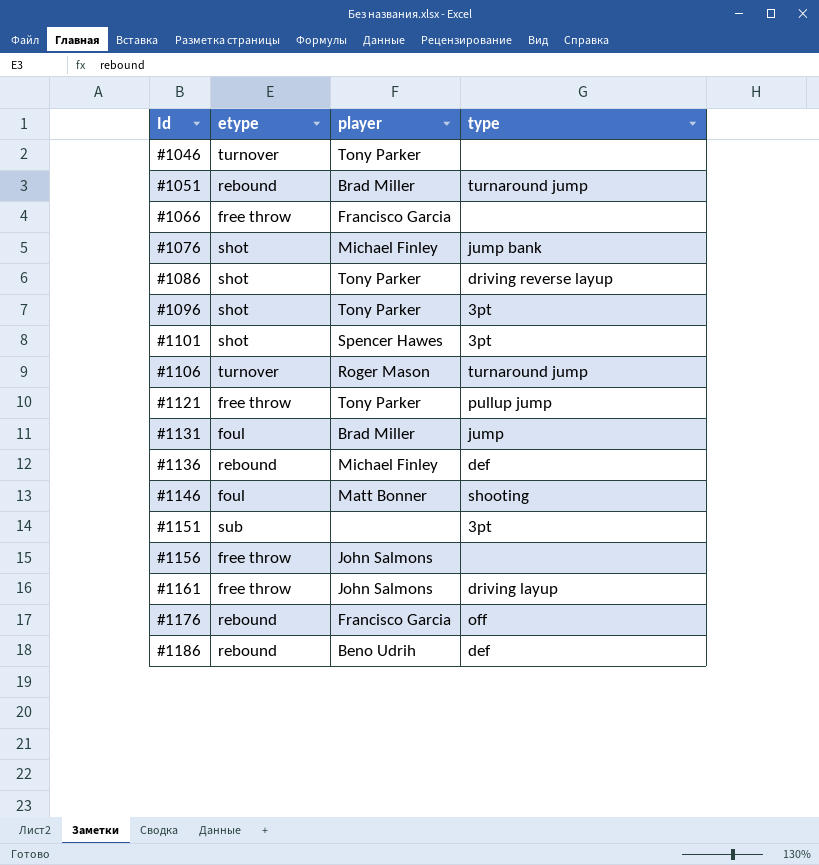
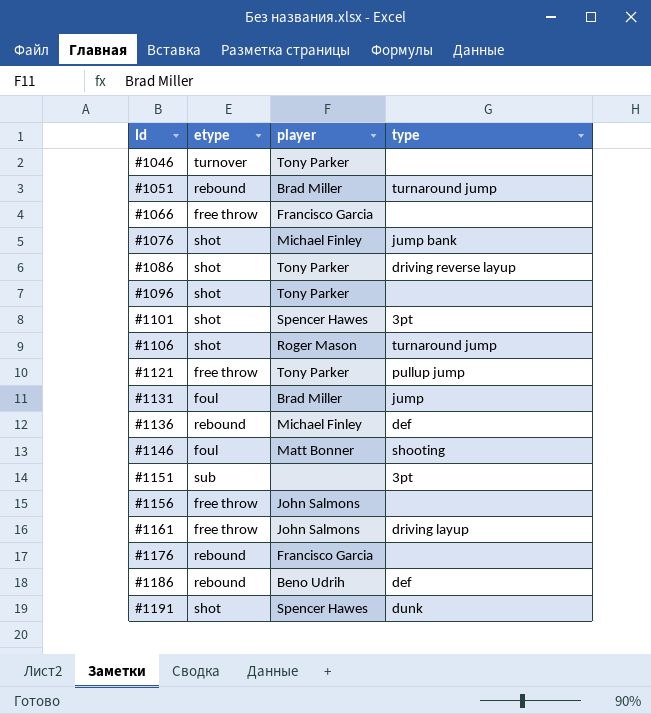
#1096 | type: 3pt -> none
#1106 | etype: turnover -> shot
#1176 | type: off -> none
row #1191: none -> shot | Spencer Hawes | dunk

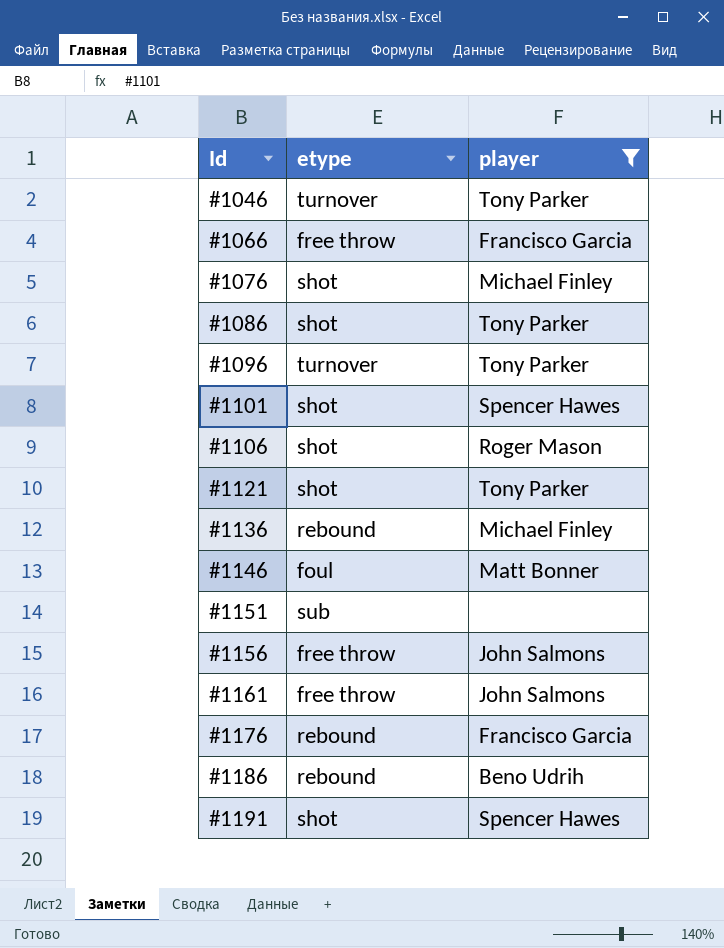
filter: none -> player != Brad Miller
column type | position: 4 -> none
#1096 | etype: shot -> turnover
#1121 | etype: free throw -> shot

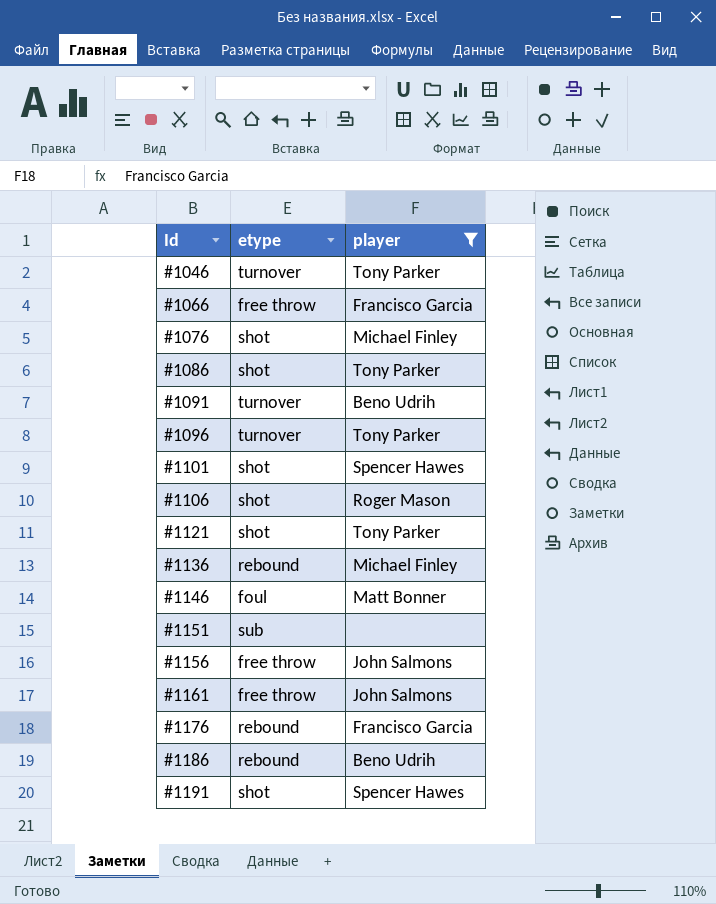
row #1091: none -> turnover | Beno Udrih

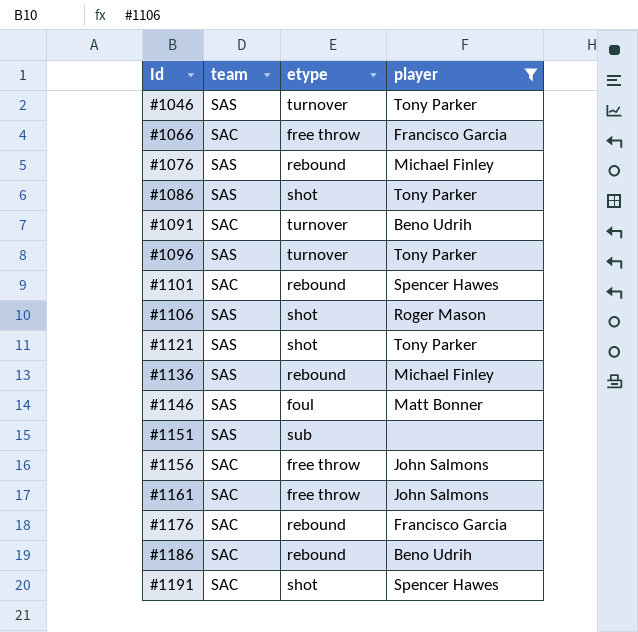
column team | position: none -> 2
#1076 | etype: shot -> rebound
#1101 | etype: shot -> rebound

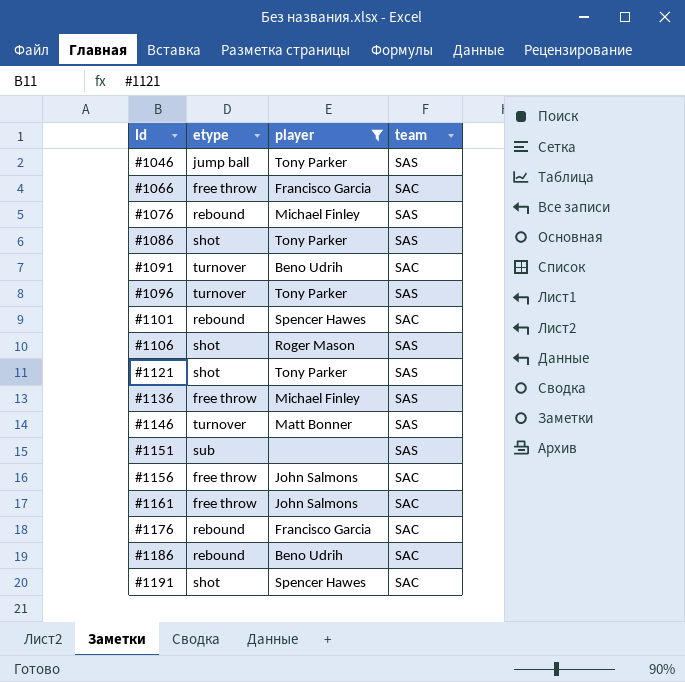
column team | position: 2 -> 4
#1046 | etype: turnover -> jump ball
#1136 | etype: rebound -> free throw
#1146 | etype: foul -> turnover

